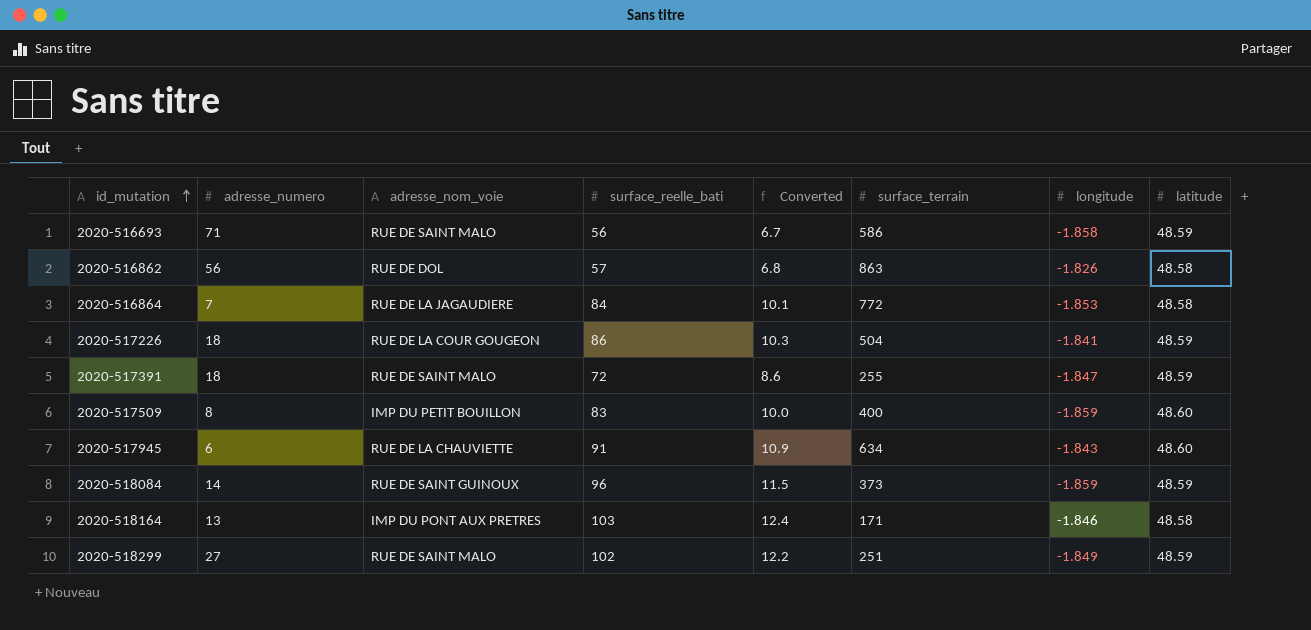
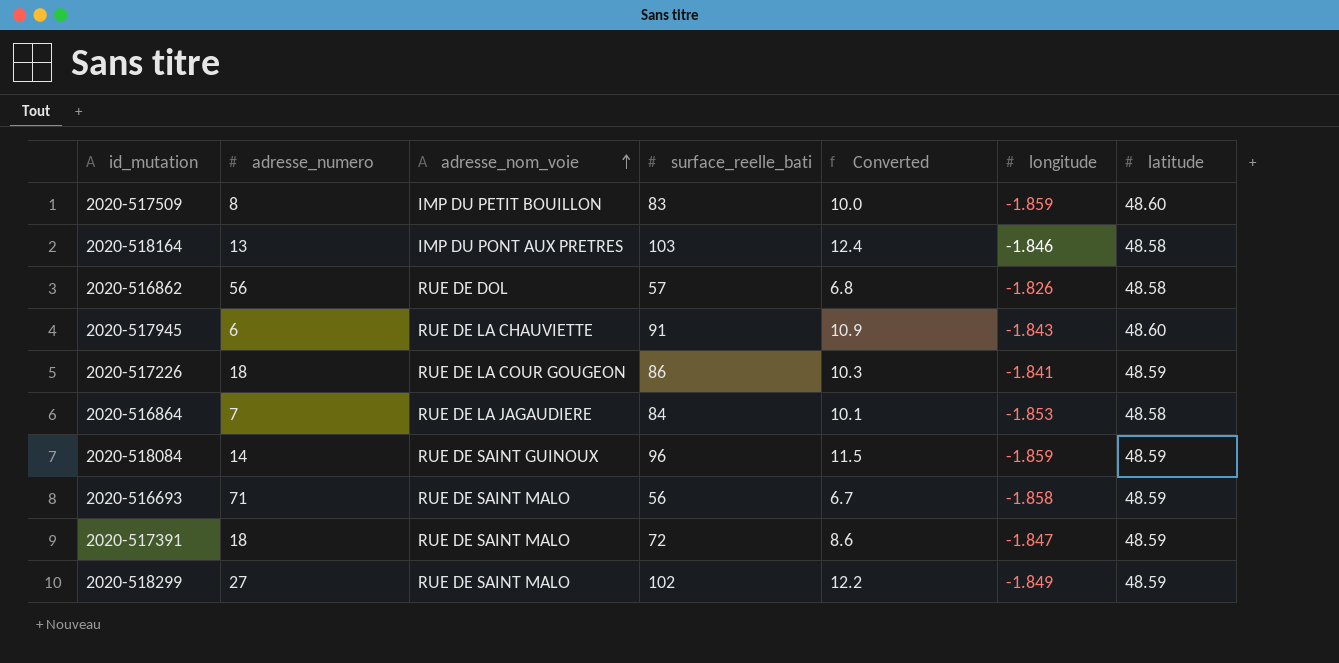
row order: id_mutation ascending -> adresse_nom_voie ascending
column surface_terrain | position: 6 -> none

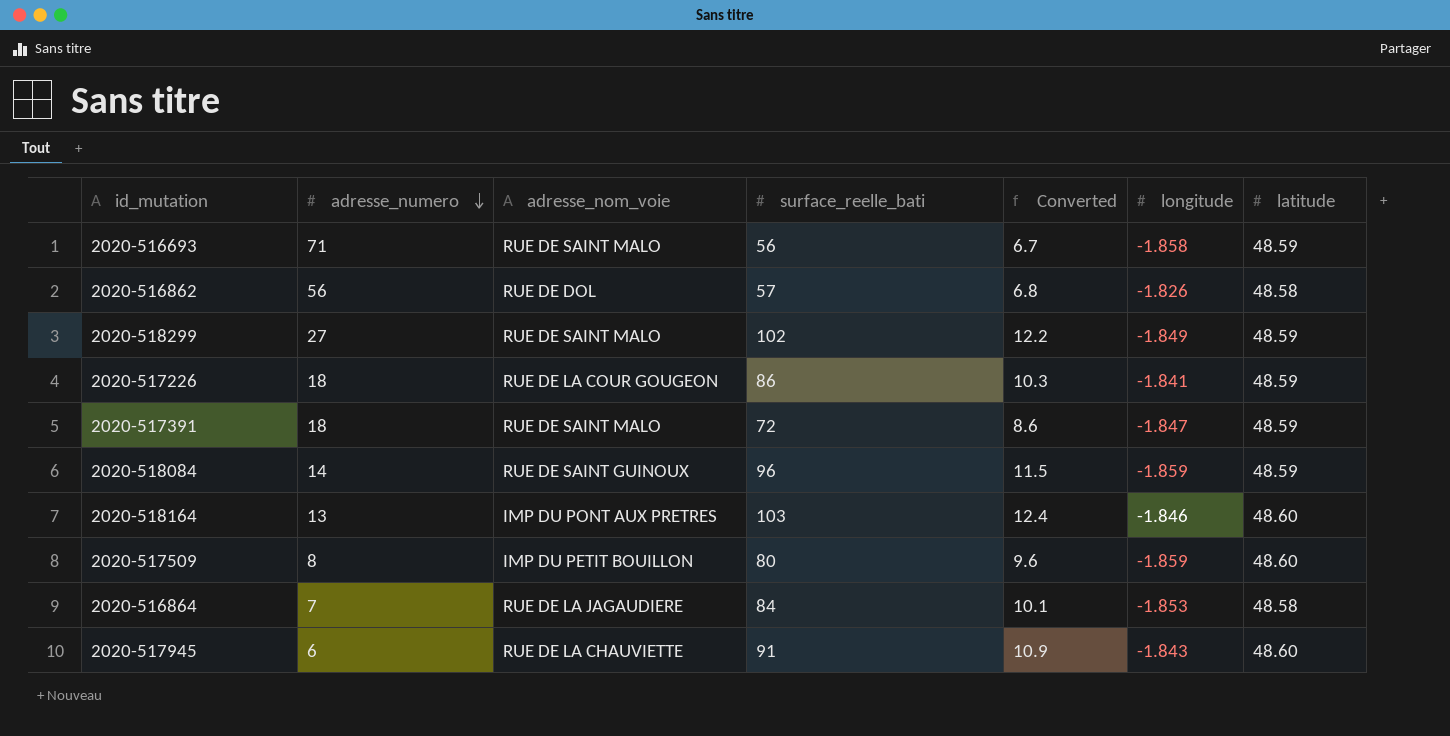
row order: adresse_nom_voie ascending -> adresse_numero descending
2020-518164 | latitude: 48.58 -> 48.60
2020-517509 | surface_reelle_bati: 83 -> 80
2020-517509 | Converted: 10.0 -> 9.6

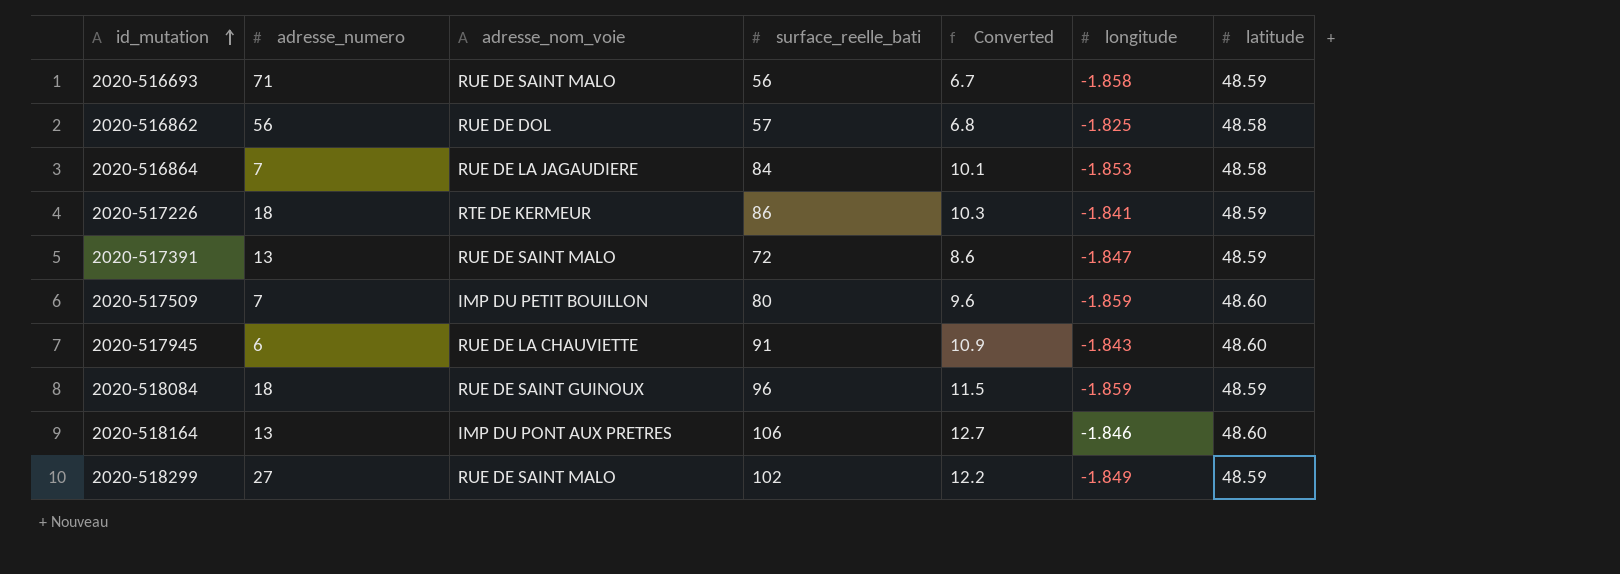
row order: adresse_numero descending -> id_mutation ascending
2020-516862 | longitude: -1.826 -> -1.825
2020-517226 | adresse_nom_voie: RUE DE LA COUR GOUGEON -> RTE DE KERMEUR
2020-517391 | adresse_numero: 18 -> 13
2020-517509 | adresse_numero: 8 -> 7
2020-518084 | adresse_numero: 14 -> 18
2020-518164 | surface_reelle_bati: 103 -> 106
2020-518164 | Converted: 12.4 -> 12.7

